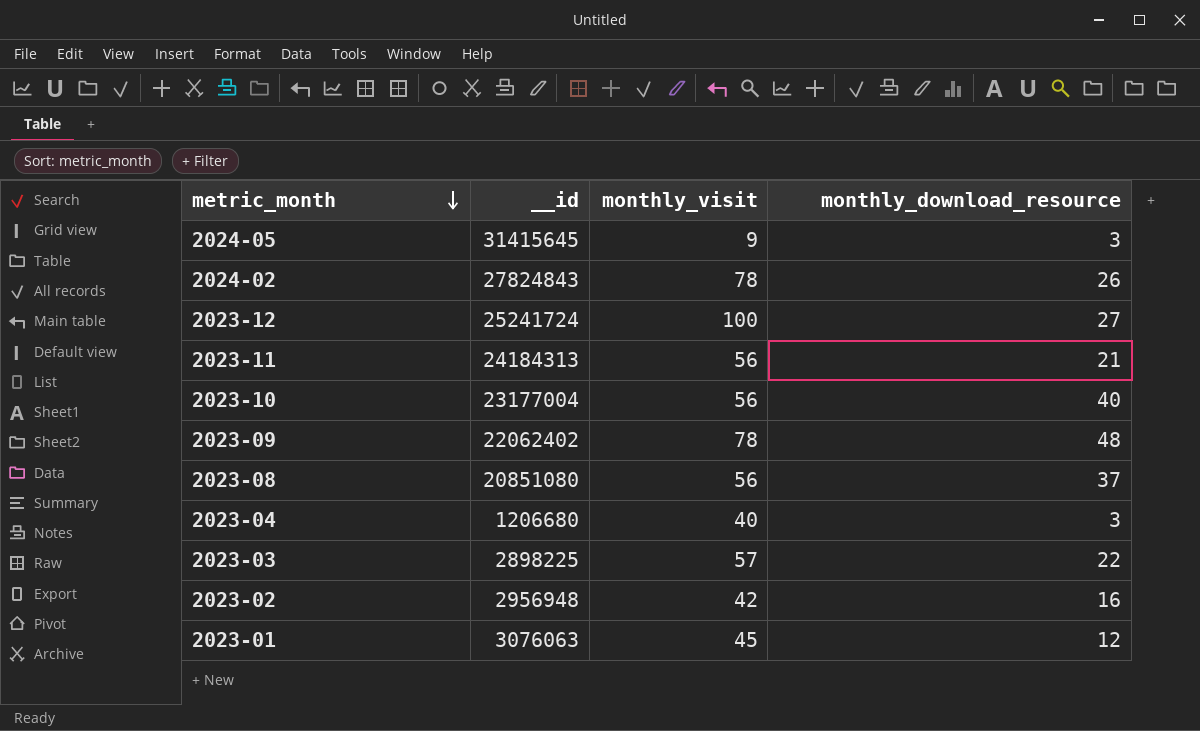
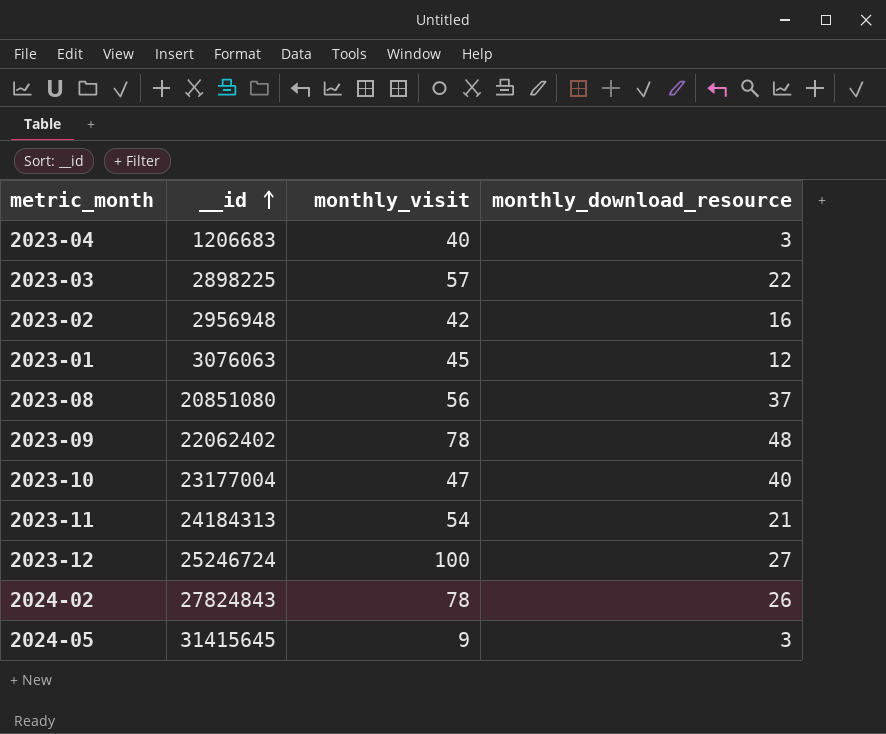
row order: metric_month descending -> __id ascending
2023-04 | __id: 1206680 -> 1206683
2023-10 | monthly_visit: 56 -> 47
2023-11 | monthly_visit: 56 -> 54
2023-12 | __id: 25241724 -> 25246724

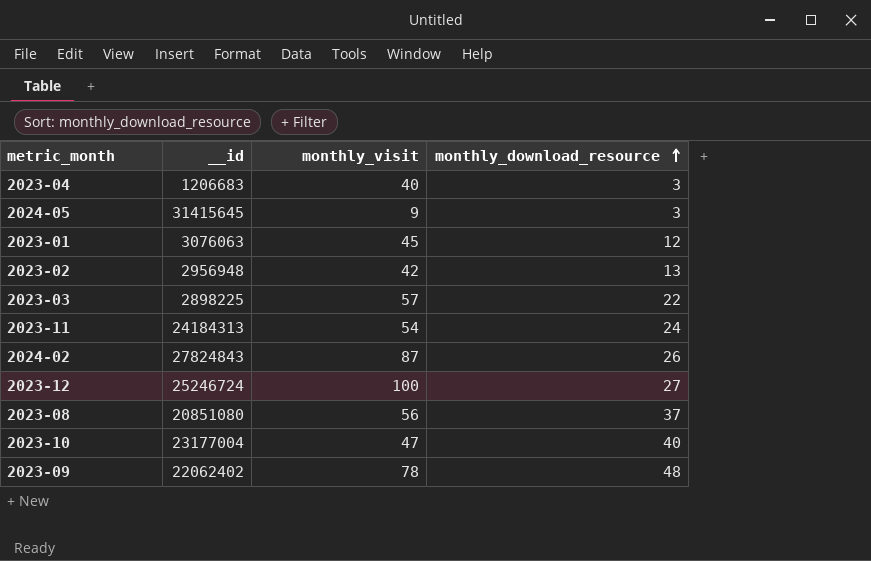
row order: __id ascending -> monthly_download_resource ascending
2023-02 | monthly_download_resource: 16 -> 13
2023-11 | monthly_download_resource: 21 -> 24
2024-02 | monthly_visit: 78 -> 87

